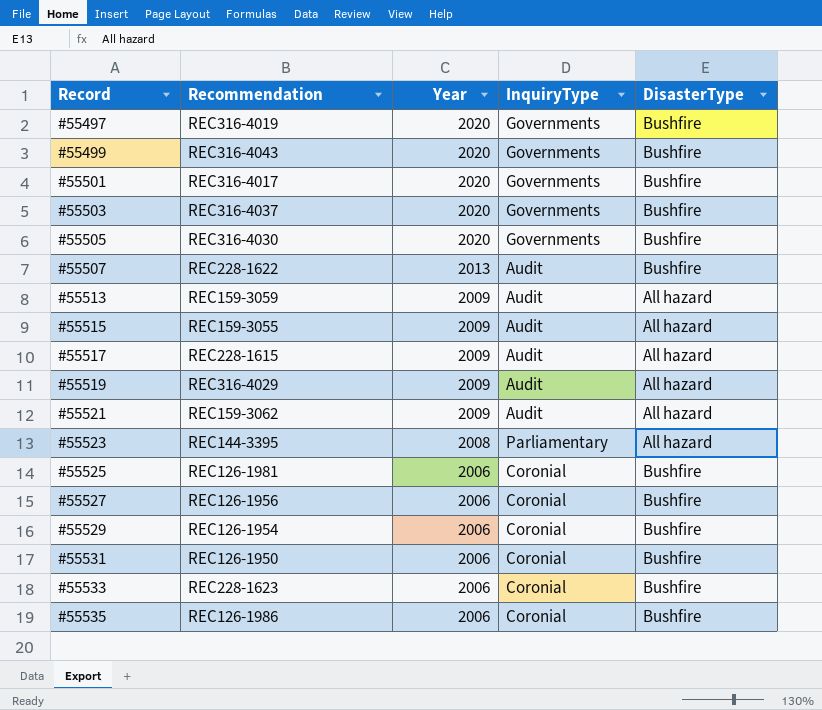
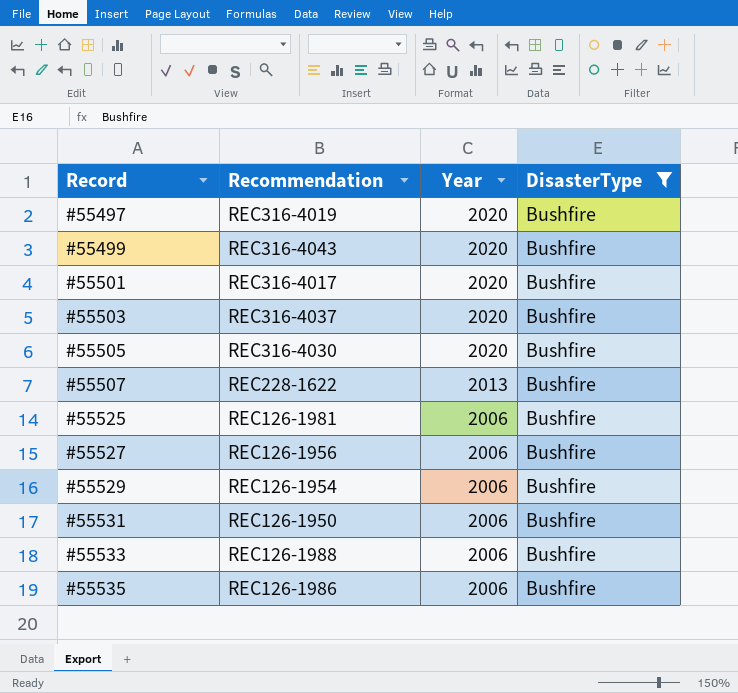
filter: none -> DisasterType = Bushfire
column InquiryType | position: 4 -> none
#55533 | Recommendation: REC228-1623 -> REC126-1988

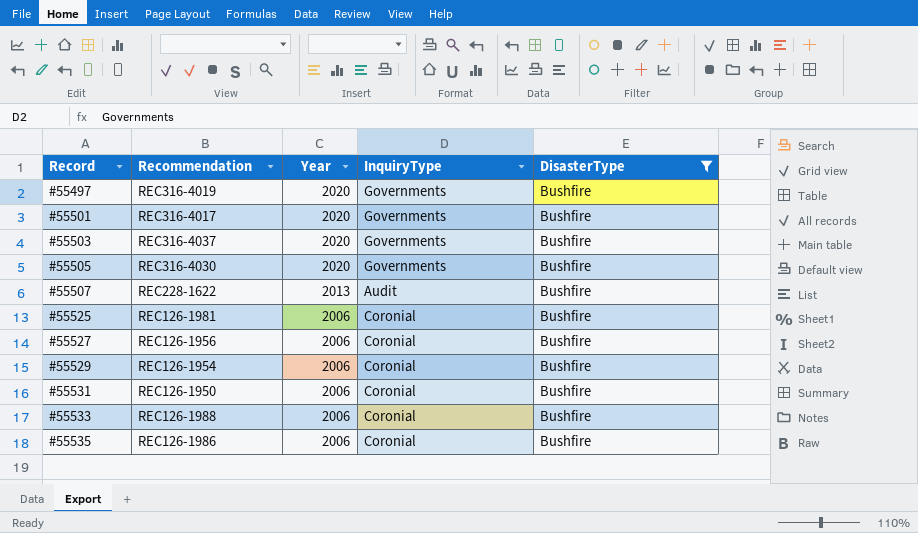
column InquiryType | position: none -> 4
row #55499: REC316-4043 | 2020 | Bushfire -> none

